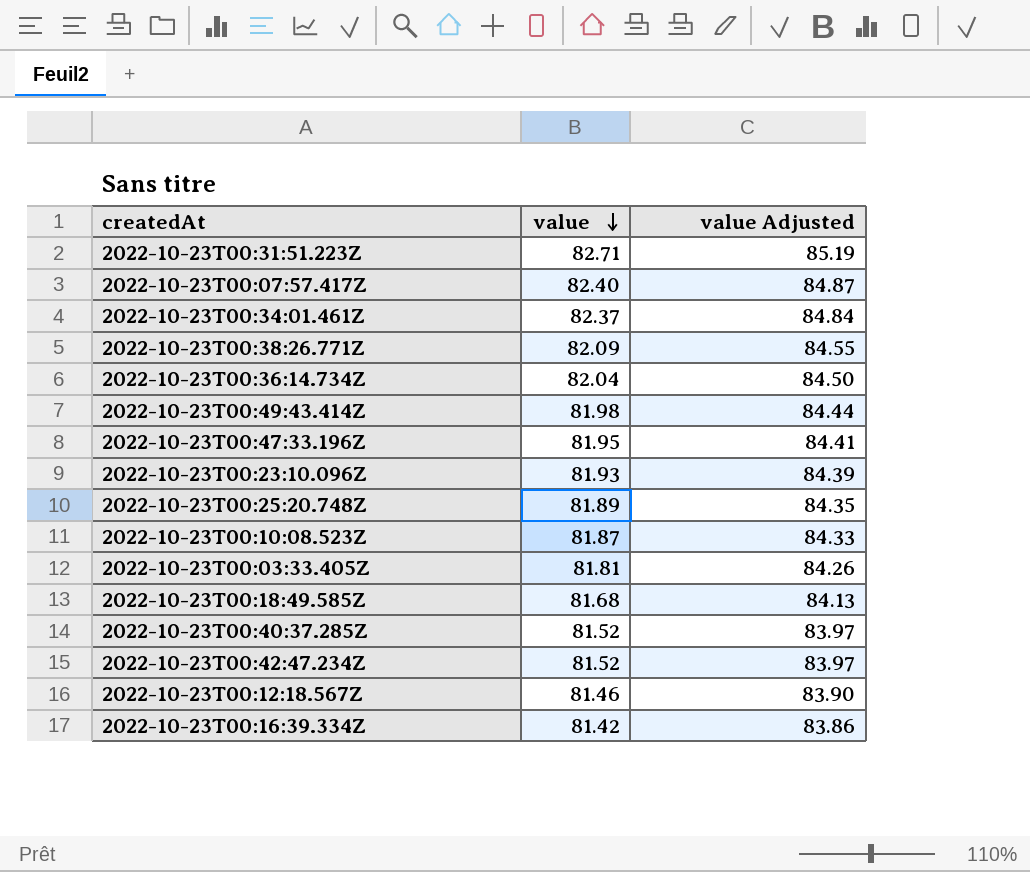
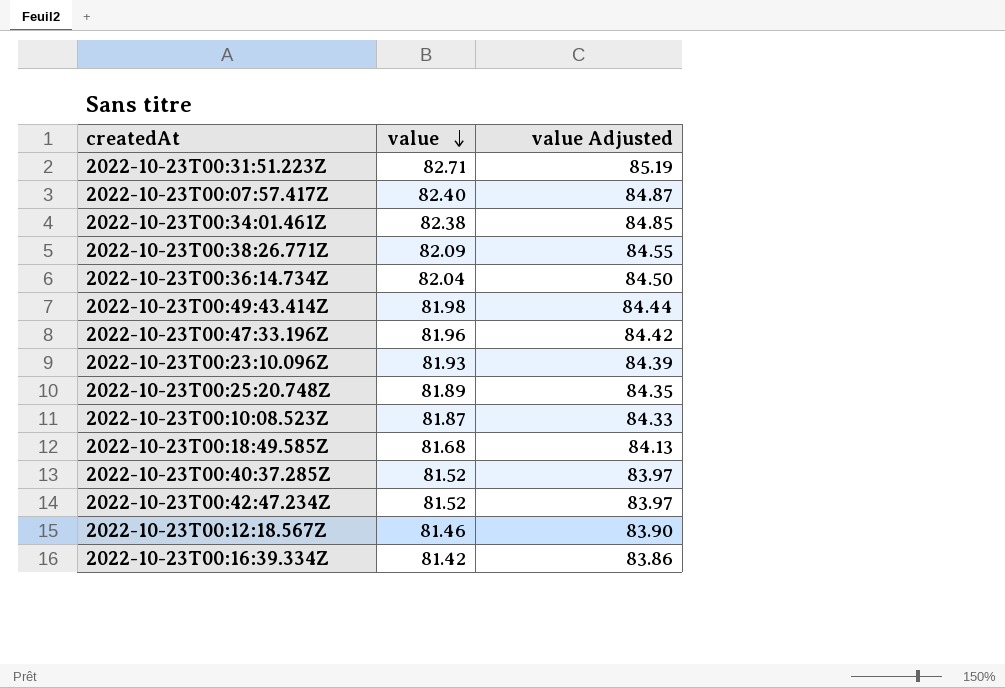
row 2022-10-23T00:03:33.405Z: 81.81 | 84.26 -> none
2022-10-23T00:34:01.461Z | value: 82.37 -> 82.38
2022-10-23T00:34:01.461Z | value Adjusted: 84.84 -> 84.85
2022-10-23T00:47:33.196Z | value: 81.95 -> 81.96
2022-10-23T00:47:33.196Z | value Adjusted: 84.41 -> 84.42

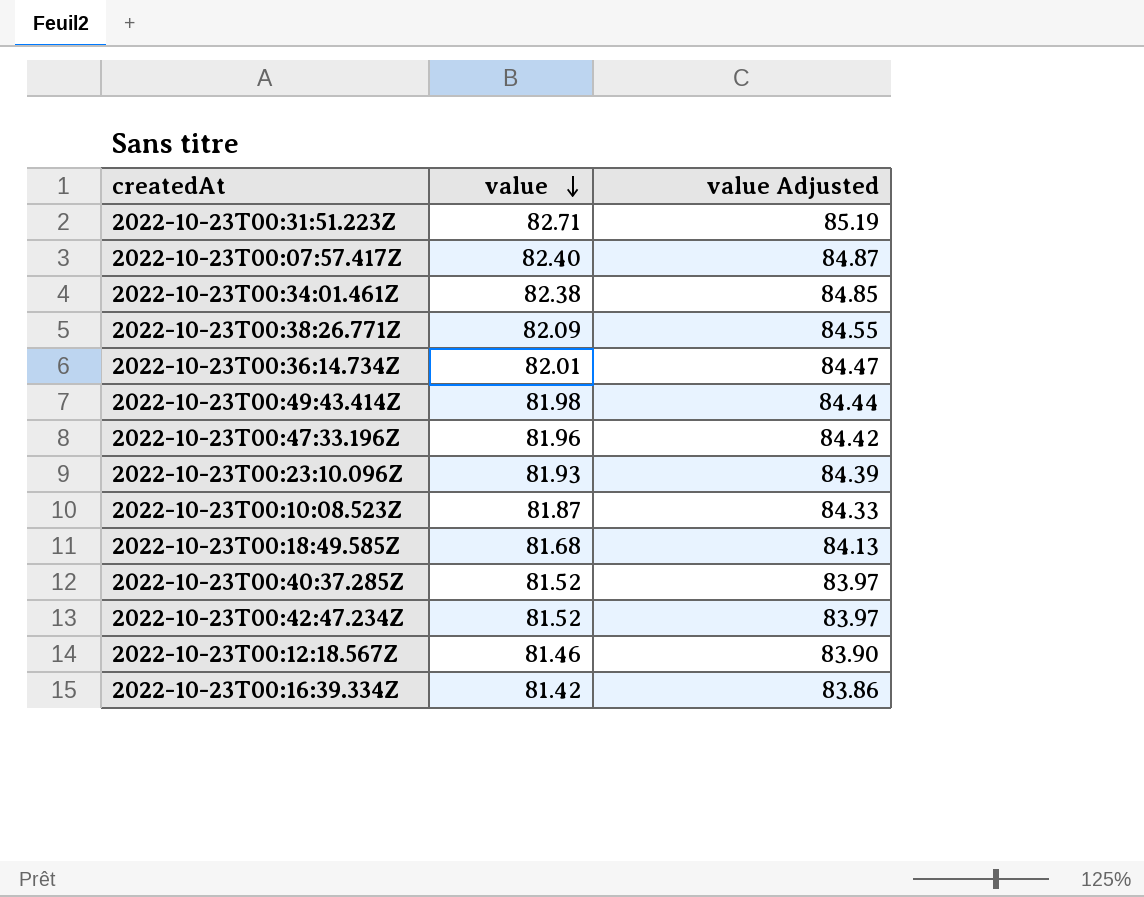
row 2022-10-23T00:25:20.748Z: 81.89 | 84.35 -> none
2022-10-23T00:36:14.734Z | value: 82.04 -> 82.01
2022-10-23T00:36:14.734Z | value Adjusted: 84.50 -> 84.47

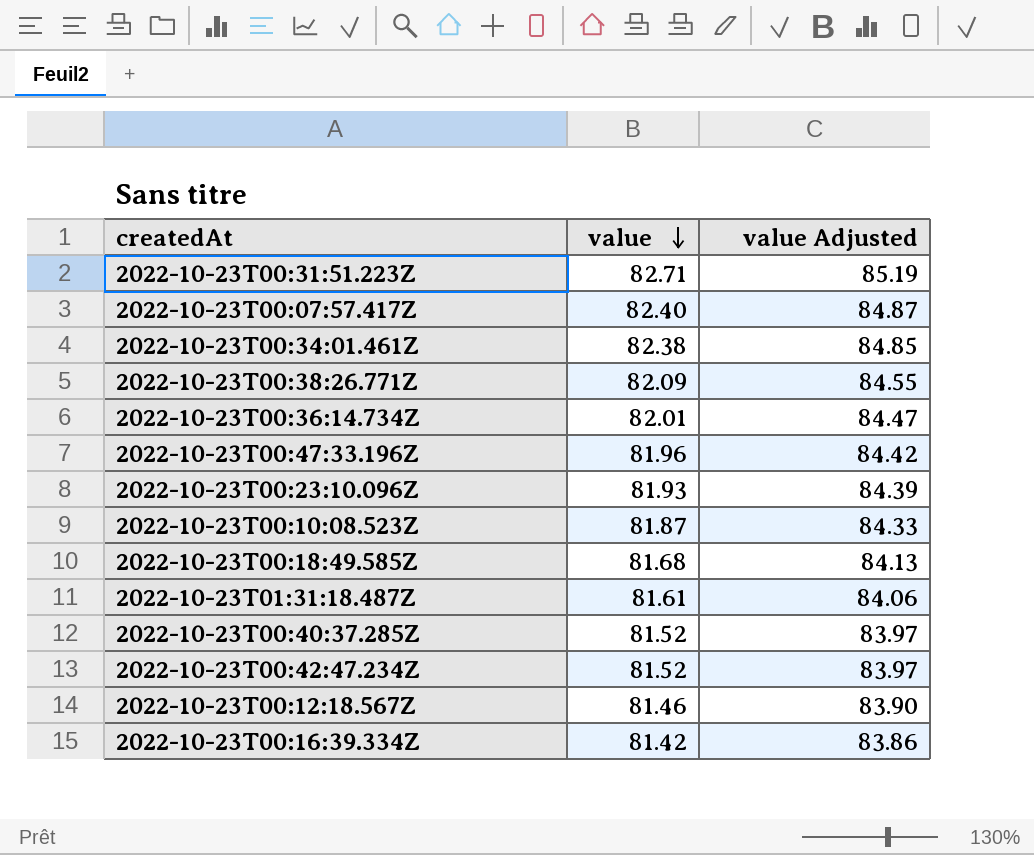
row 2022-10-23T00:49:43.414Z: 81.98 | 84.44 -> none
row 2022-10-23T01:31:18.487Z: none -> 81.61 | 84.06

